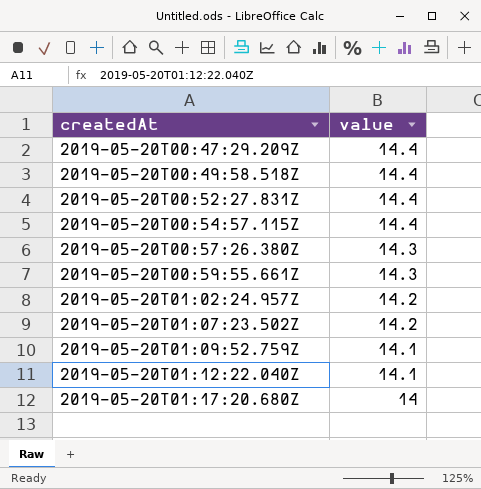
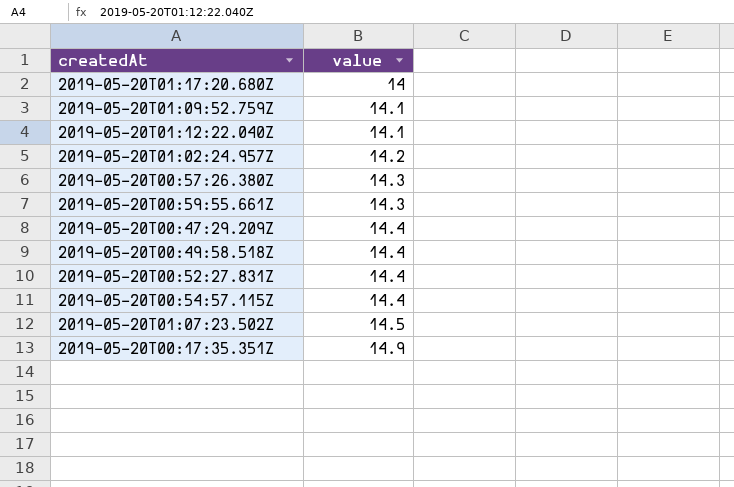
row order: createdAt ascending -> value ascending
2019-05-20T01:07:23.502Z | value: 14.2 -> 14.5
row 2019-05-20T00:17:35.351Z: none -> 14.9

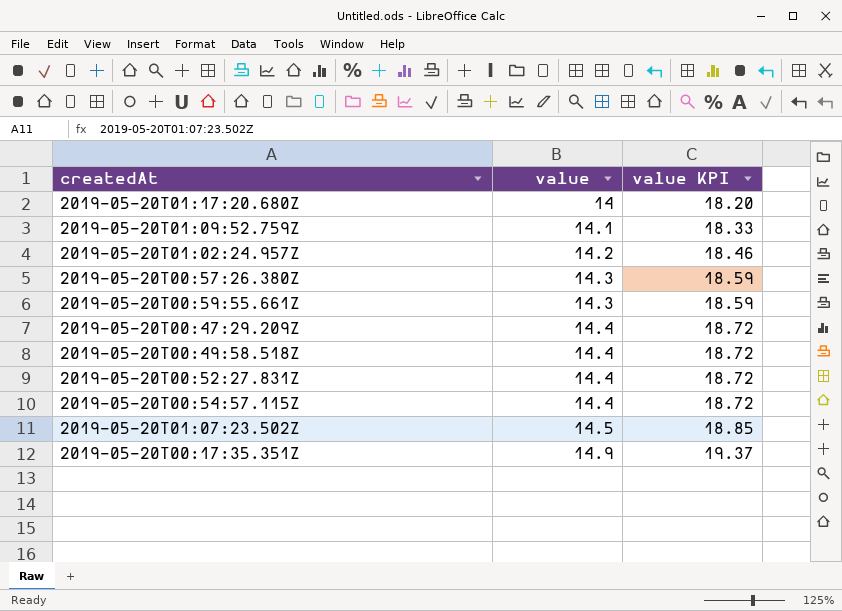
column value KPI | formula: none -> [value] * 1.3
row 2019-05-20T01:12:22.040Z: 14.1 -> none

